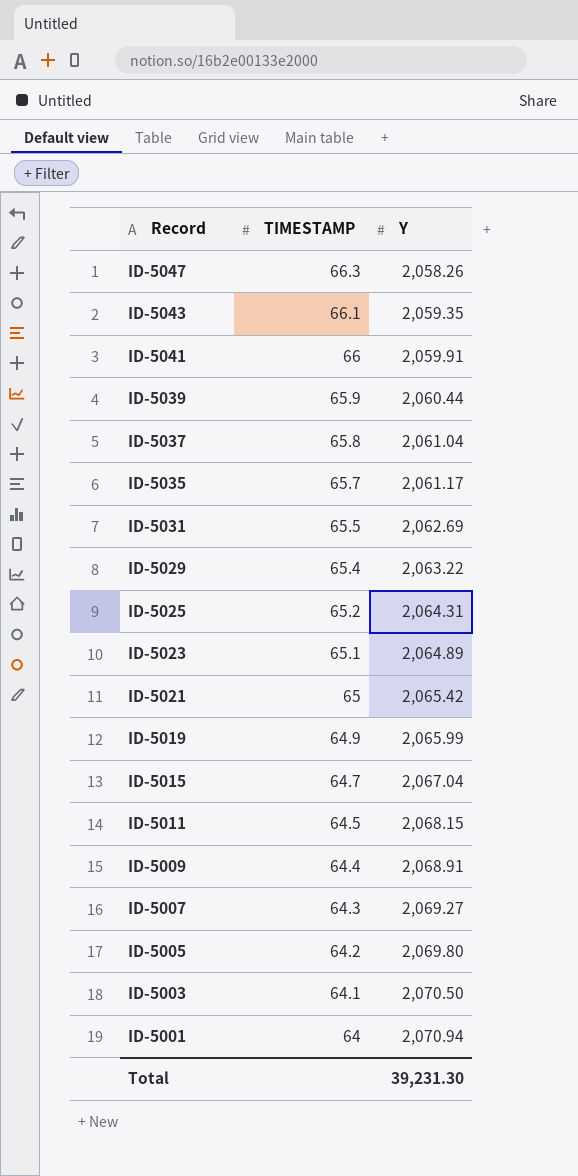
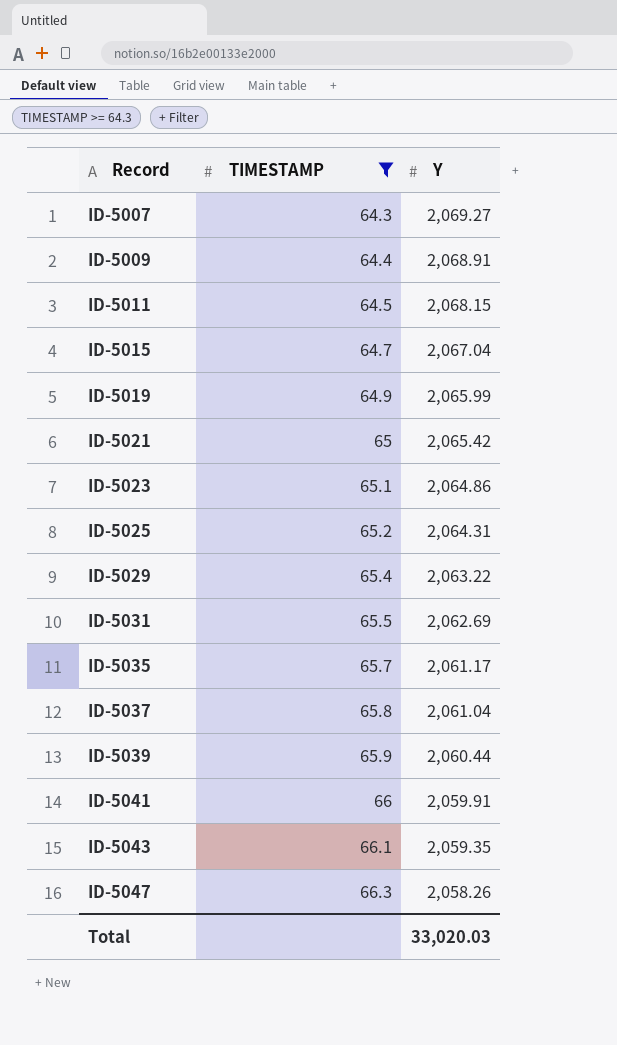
filter: none -> TIMESTAMP >= 64.3
row order: Record descending -> Record ascending
ID-5023 | Y: 2,064.89 -> 2,064.86
Total | Y: 39,231.30 -> 33,020.03

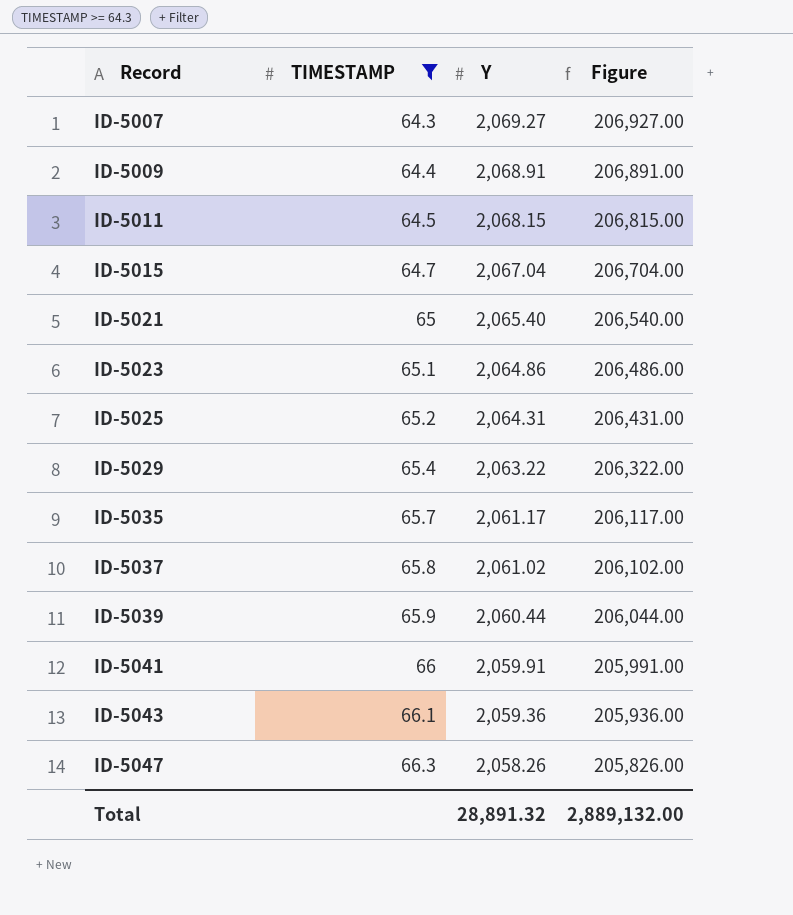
column Figure | formula: none -> [Y] * 100
row ID-5019: 64.9 | 2,065.99 -> none
row ID-5031: 65.5 | 2,062.69 -> none
ID-5021 | Y: 2,065.42 -> 2,065.40
ID-5037 | Y: 2,061.04 -> 2,061.02
ID-5043 | Y: 2,059.35 -> 2,059.36
Total | Y: 33,020.03 -> 28,891.32

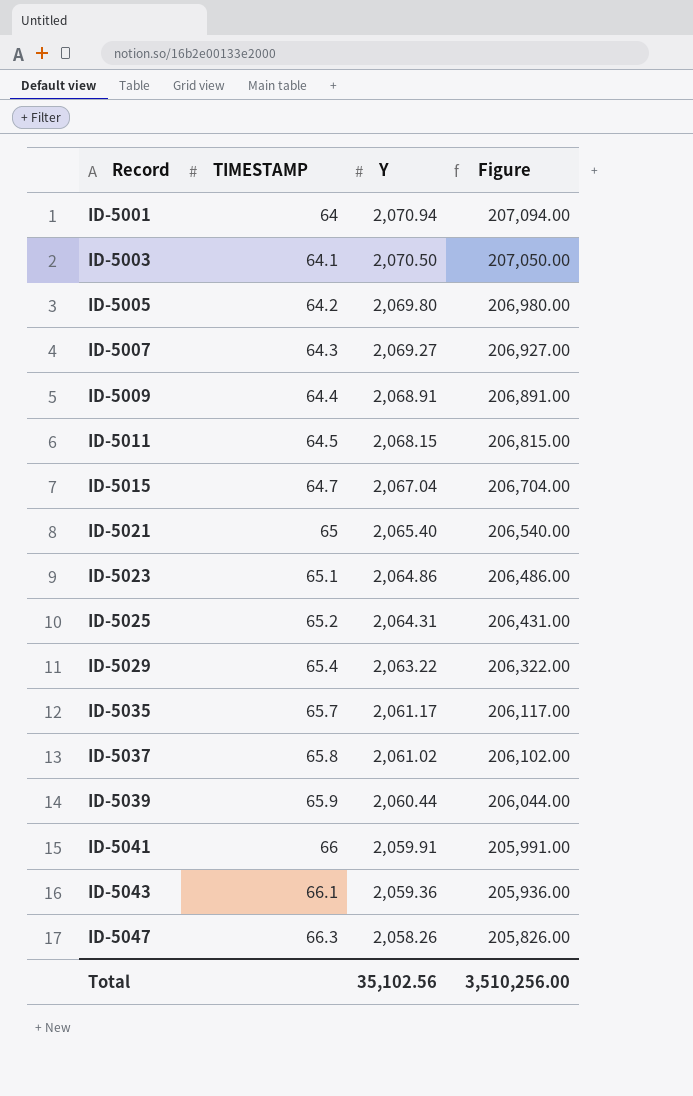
filter: TIMESTAMP >= 64.3 -> none
Total | Y: 28,891.32 -> 35,102.56
Total | Figure: 2,889,132.00 -> 3,510,256.00

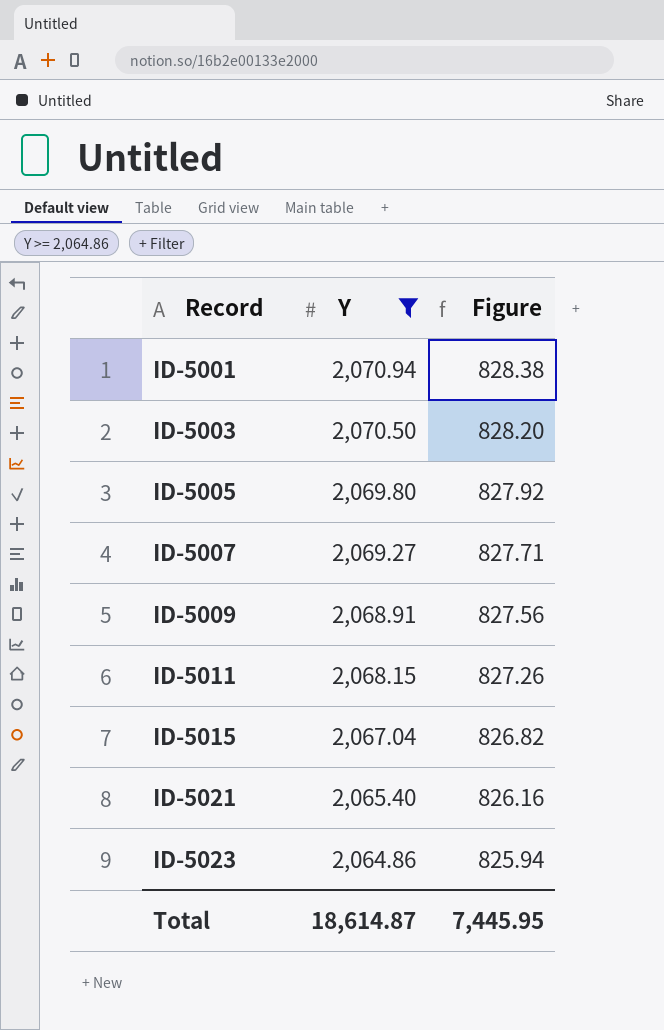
filter: none -> Y >= 2,064.86
column TIMESTAMP | position: 2 -> none
column Figure | formula: [Y] * 100 -> [Y] * 0.4
Total | Y: 35,102.56 -> 18,614.87
Total | Figure: 3,510,256.00 -> 7,445.95

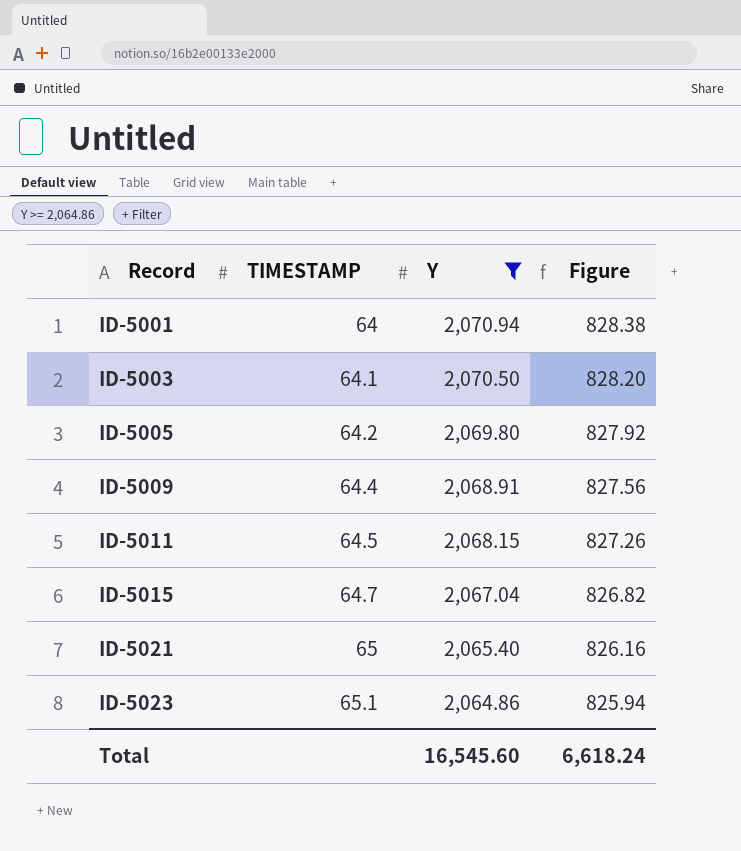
column TIMESTAMP | position: none -> 2
row ID-5007: 2,069.27 | 827.71 -> none
Total | Y: 18,614.87 -> 16,545.60
Total | Figure: 7,445.95 -> 6,618.24

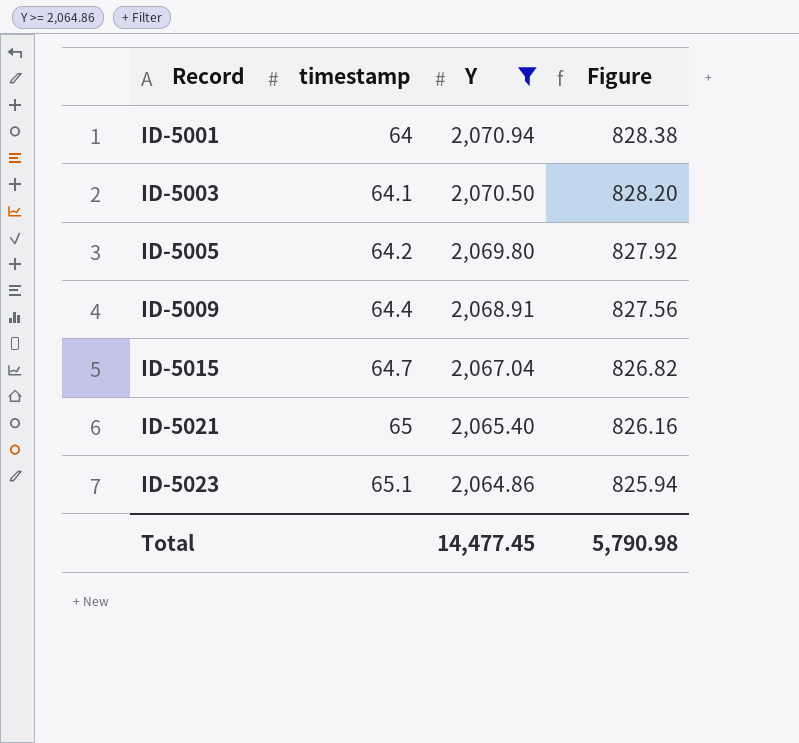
column name: TIMESTAMP -> timestamp
row ID-5011: 64.5 | 2,068.15 | 827.26 -> none
Total | Y: 16,545.60 -> 14,477.45
Total | Figure: 6,618.24 -> 5,790.98

